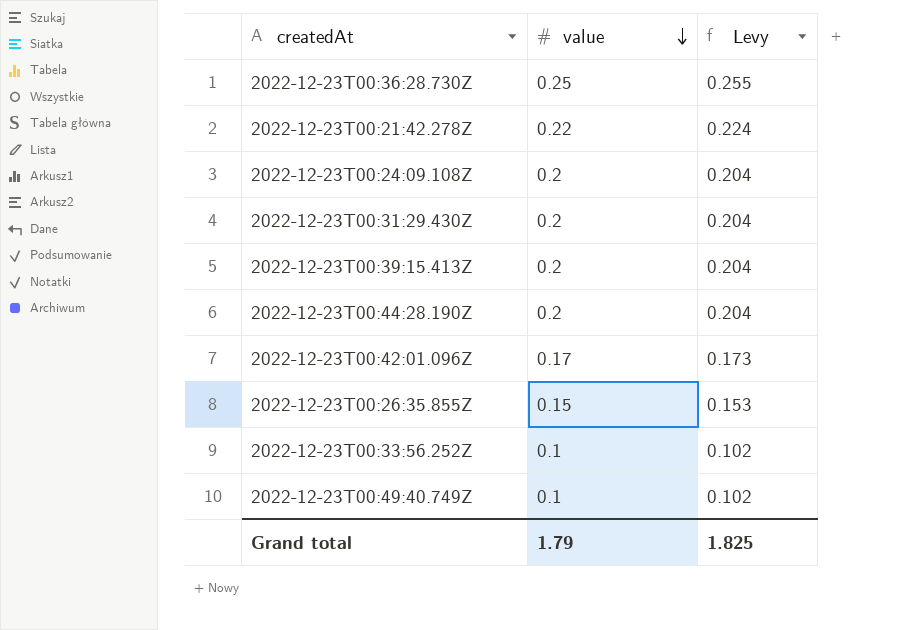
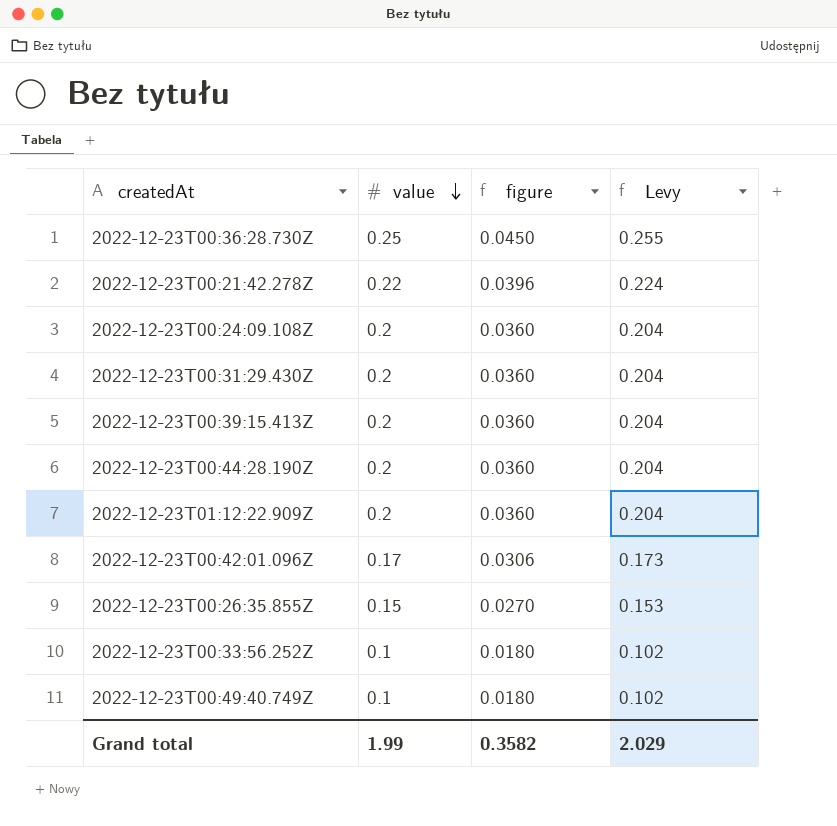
column figure | formula: none -> [value] * 0.18
row 2022-12-23T01:12:22.909Z: none -> 0.2 | 0.0360 | 0.204
Grand total | value: 1.79 -> 1.99
Grand total | Levy: 1.825 -> 2.029

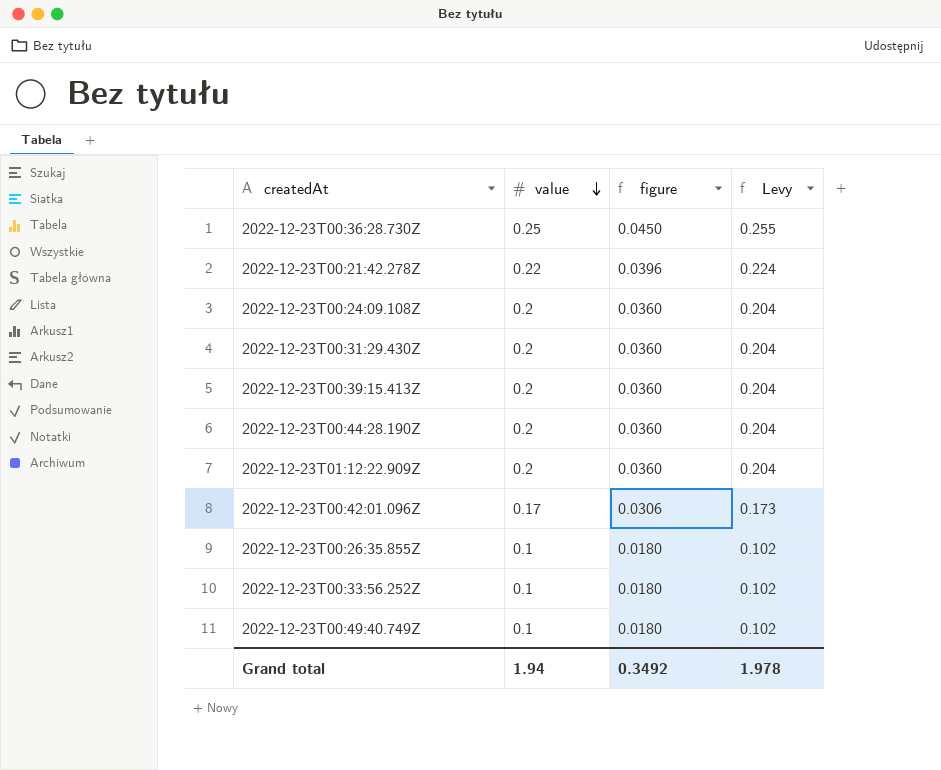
2022-12-23T00:26:35.855Z | value: 0.15 -> 0.1
2022-12-23T00:26:35.855Z | figure: 0.0270 -> 0.0180
2022-12-23T00:26:35.855Z | Levy: 0.153 -> 0.102
Grand total | value: 1.99 -> 1.94
Grand total | figure: 0.3582 -> 0.3492
Grand total | Levy: 2.029 -> 1.978

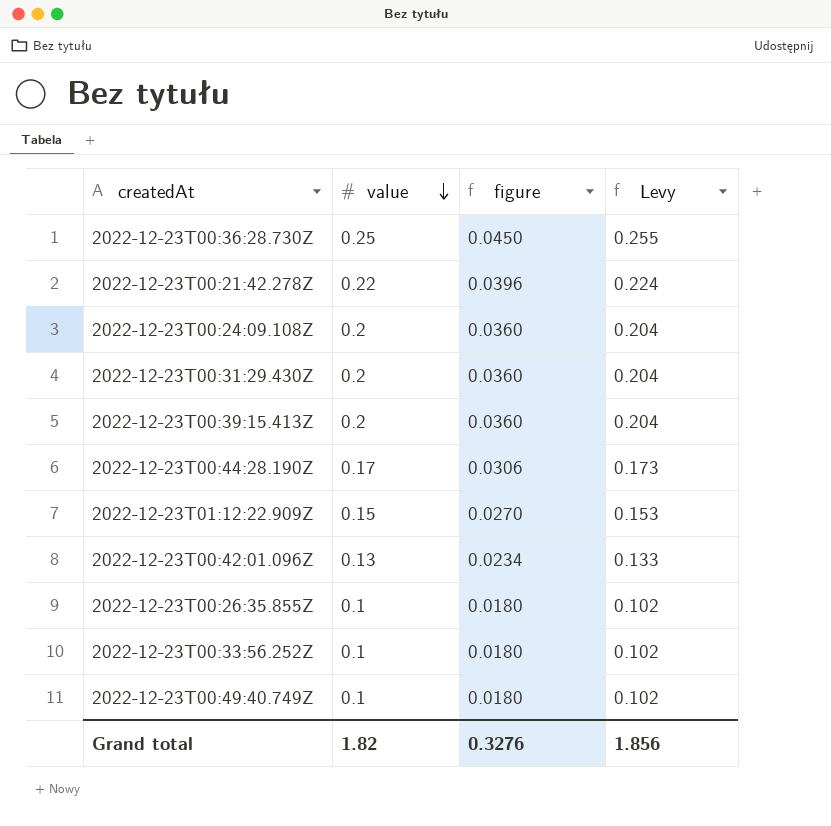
2022-12-23T00:44:28.190Z | value: 0.2 -> 0.17
2022-12-23T00:44:28.190Z | figure: 0.0360 -> 0.0306
2022-12-23T00:44:28.190Z | Levy: 0.204 -> 0.173
2022-12-23T01:12:22.909Z | value: 0.2 -> 0.15
2022-12-23T01:12:22.909Z | figure: 0.0360 -> 0.0270
2022-12-23T01:12:22.909Z | Levy: 0.204 -> 0.153
2022-12-23T00:42:01.096Z | value: 0.17 -> 0.13
2022-12-23T00:42:01.096Z | figure: 0.0306 -> 0.0234
2022-12-23T00:42:01.096Z | Levy: 0.173 -> 0.133
Grand total | value: 1.94 -> 1.82
Grand total | figure: 0.3492 -> 0.3276
Grand total | Levy: 1.978 -> 1.856

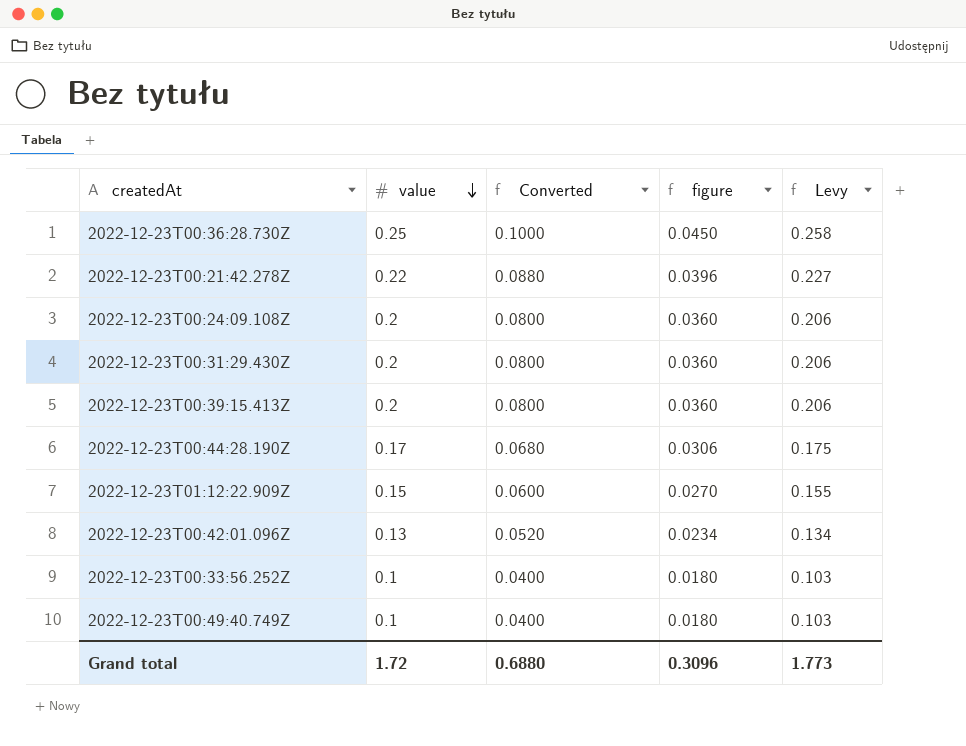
column Converted | formula: none -> [value] * 0.4
column Levy | formula: [value] * 1.02 -> [value] * 1.03
row 2022-12-23T00:26:35.855Z: 0.1 | 0.0180 | 0.102 -> none
Grand total | value: 1.82 -> 1.72
Grand total | figure: 0.3276 -> 0.3096
Grand total | Levy: 1.856 -> 1.773

